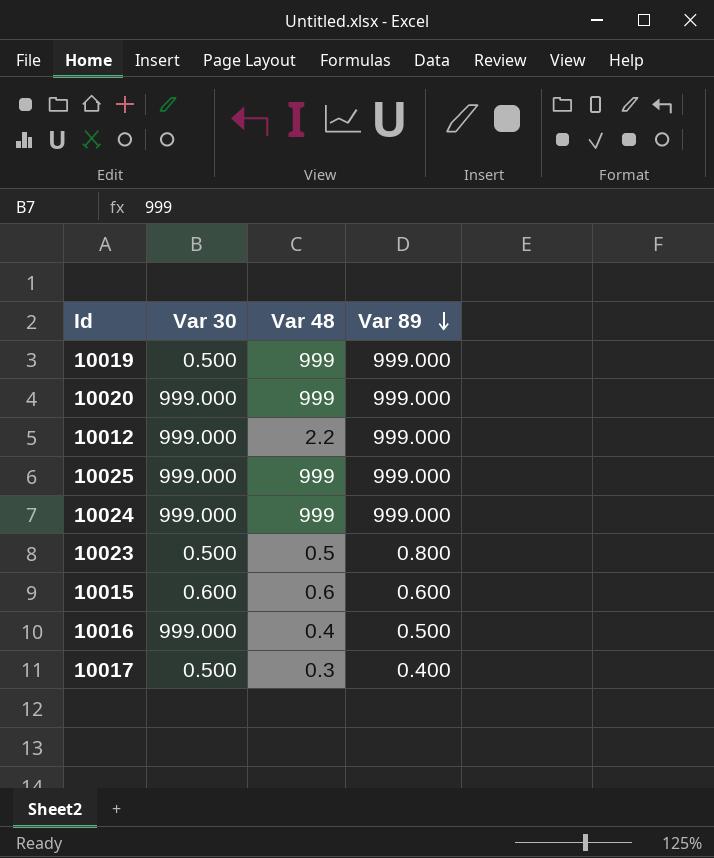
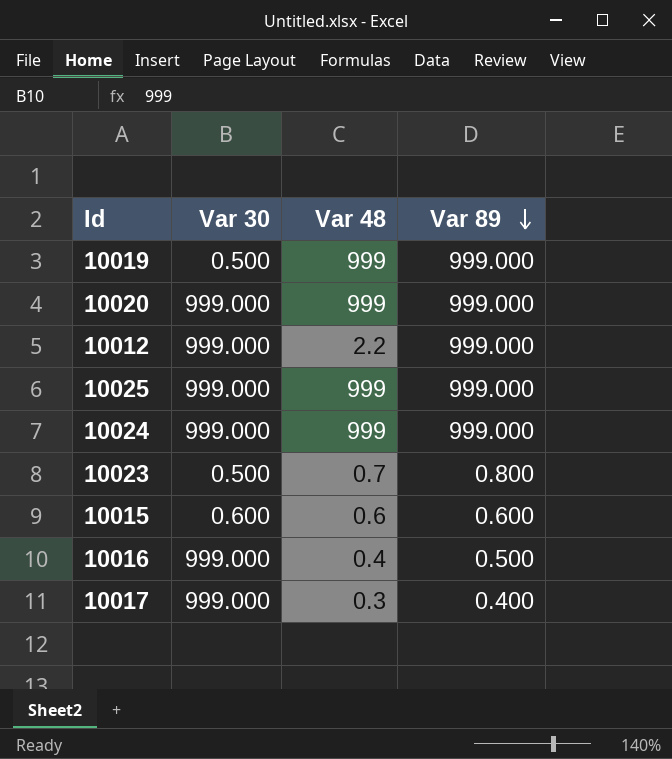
10023 | Var 48: 0.5 -> 0.7
10017 | Var 30: 0.500 -> 999.000

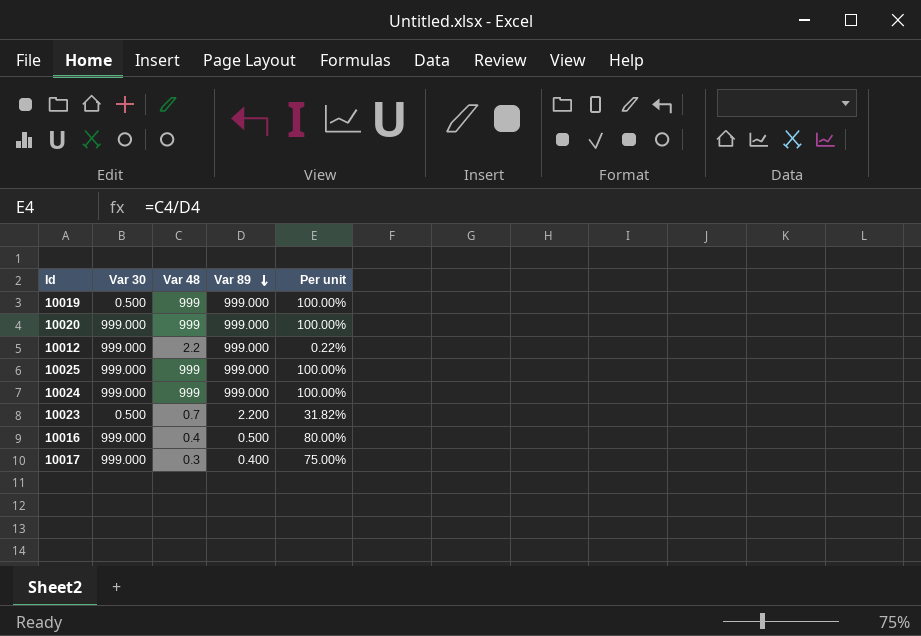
column Per unit | formula: none -> [Var 48] / [Var 89]
row 10015: 0.600 | 0.6 | 0.600 -> none
10023 | Var 89: 0.800 -> 2.200

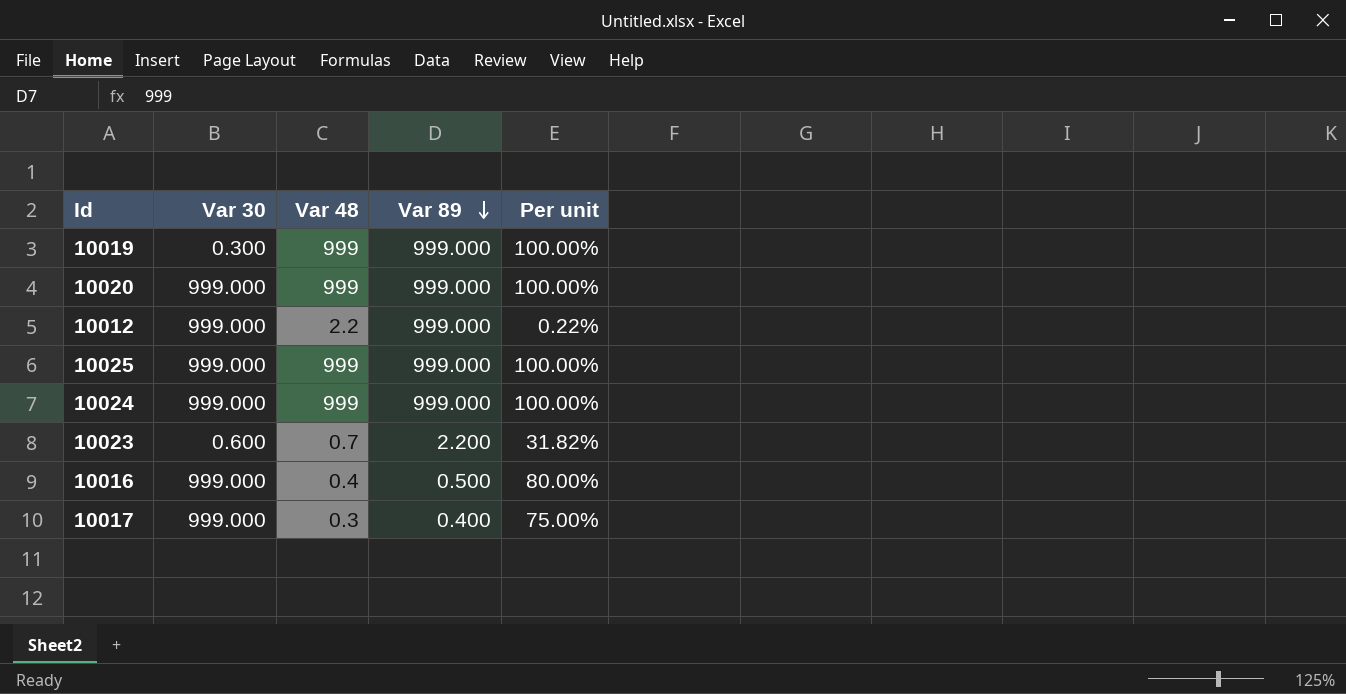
10019 | Var 30: 0.500 -> 0.300
10023 | Var 30: 0.500 -> 0.600

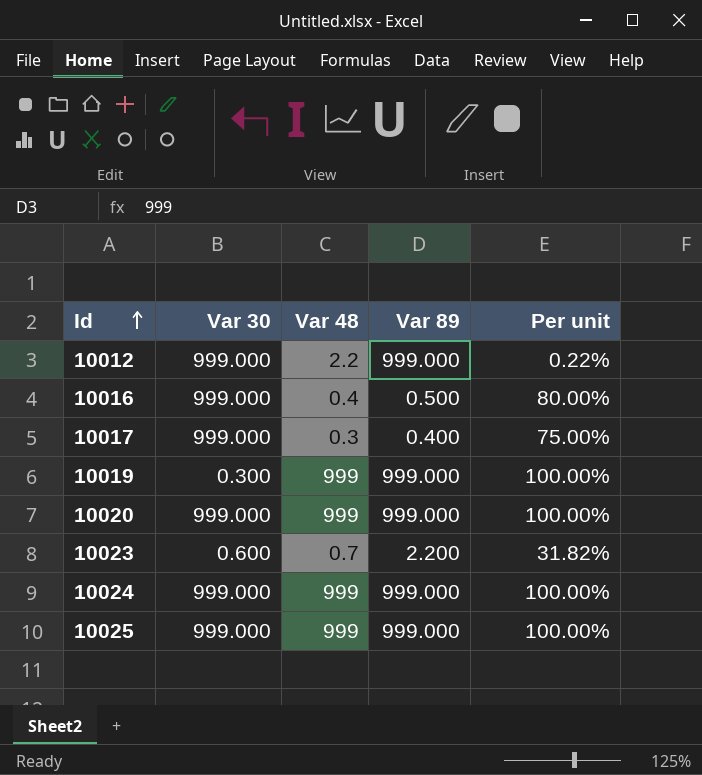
row order: Var 89 descending -> Id ascending

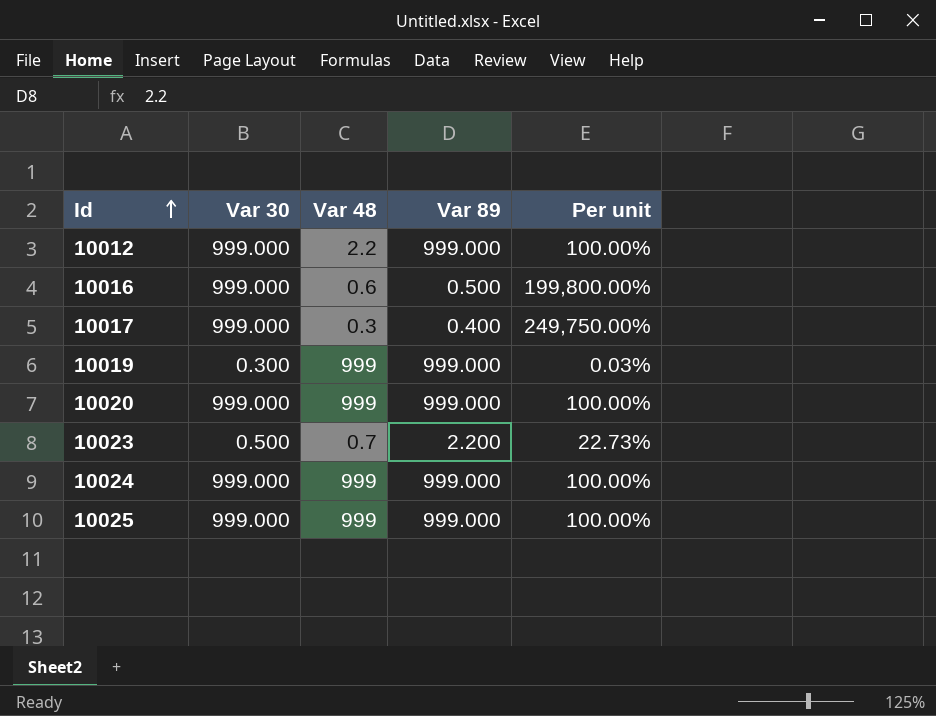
column Per unit | formula: [Var 48] / [Var 89] -> [Var 30] / [Var 89]
10016 | Var 48: 0.4 -> 0.6
10023 | Var 30: 0.600 -> 0.500

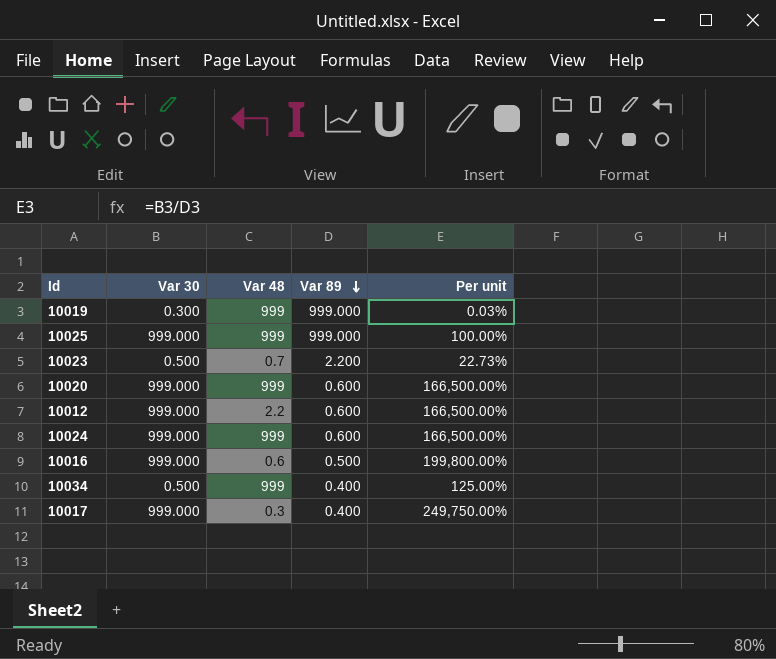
row order: Id ascending -> Var 89 descending
10020 | Var 89: 999.000 -> 0.600
10020 | Per unit: 100.00% -> 166,500.00%
10012 | Var 89: 999.000 -> 0.600
10012 | Per unit: 100.00% -> 166,500.00%
10024 | Var 89: 999.000 -> 0.600
10024 | Per unit: 100.00% -> 166,500.00%
row 10034: none -> 0.500 | 999 | 0.400 | 125.00%

